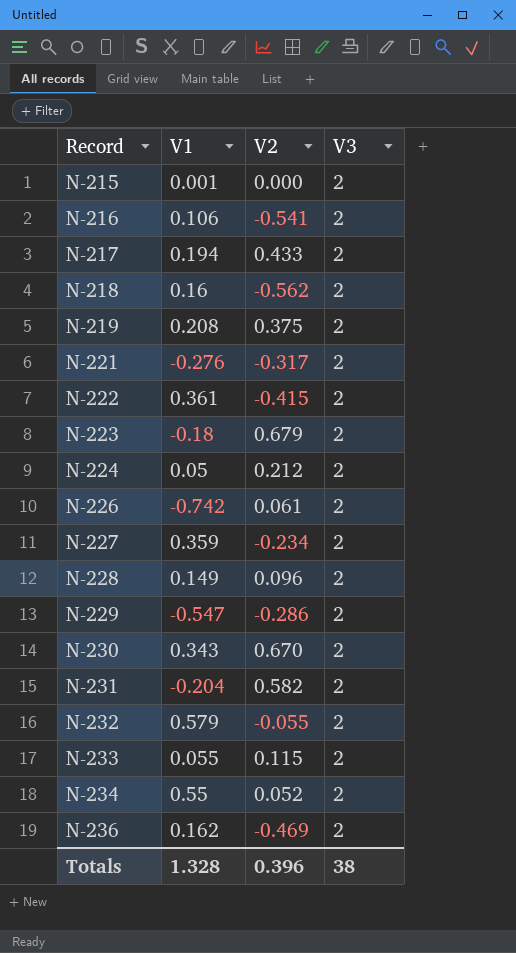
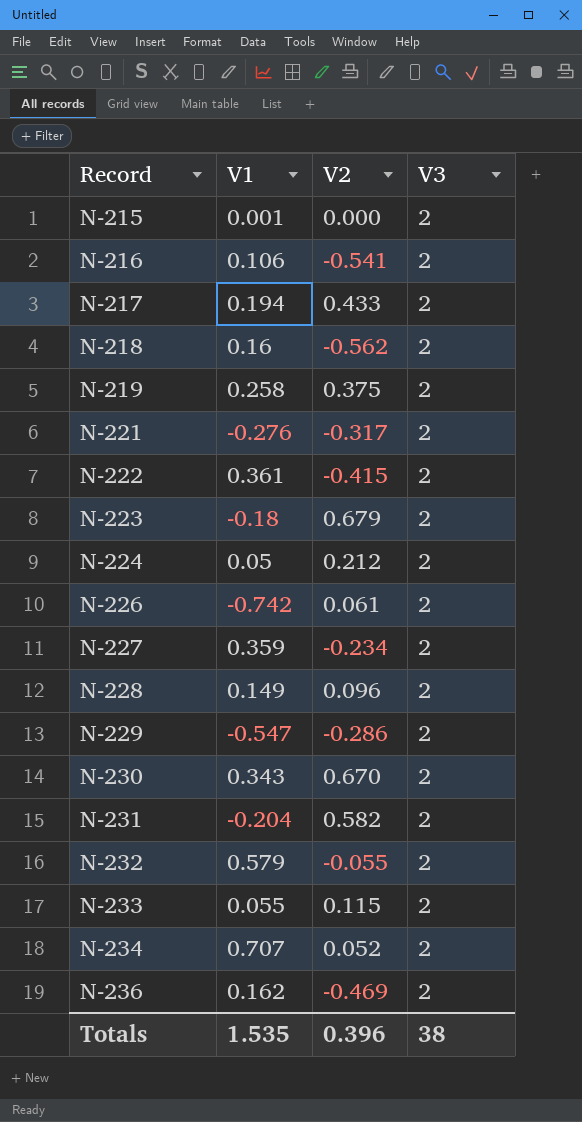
N-219 | V1: 0.208 -> 0.258
N-234 | V1: 0.55 -> 0.707
Totals | V1: 1.328 -> 1.535

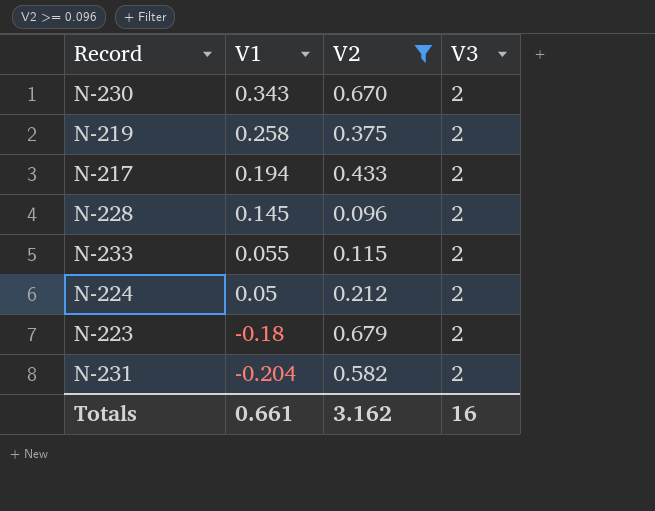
filter: none -> V2 >= 0.096
row order: Record ascending -> V1 descending
N-228 | V1: 0.149 -> 0.145
Totals | V1: 1.535 -> 0.661
Totals | V2: 0.396 -> 3.162
Totals | V3: 38 -> 16

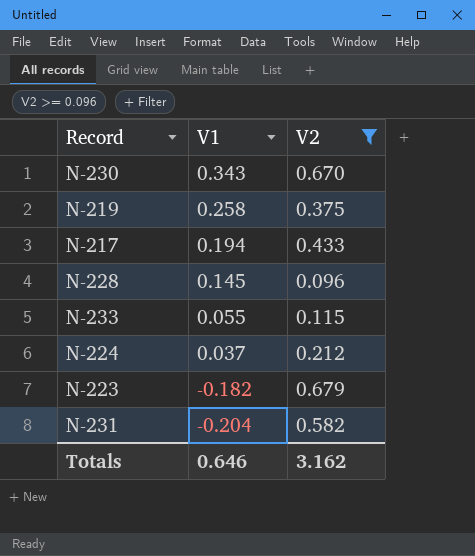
column V3 | position: 4 -> none
N-224 | V1: 0.05 -> 0.037
N-223 | V1: -0.18 -> -0.182
Totals | V1: 0.661 -> 0.646

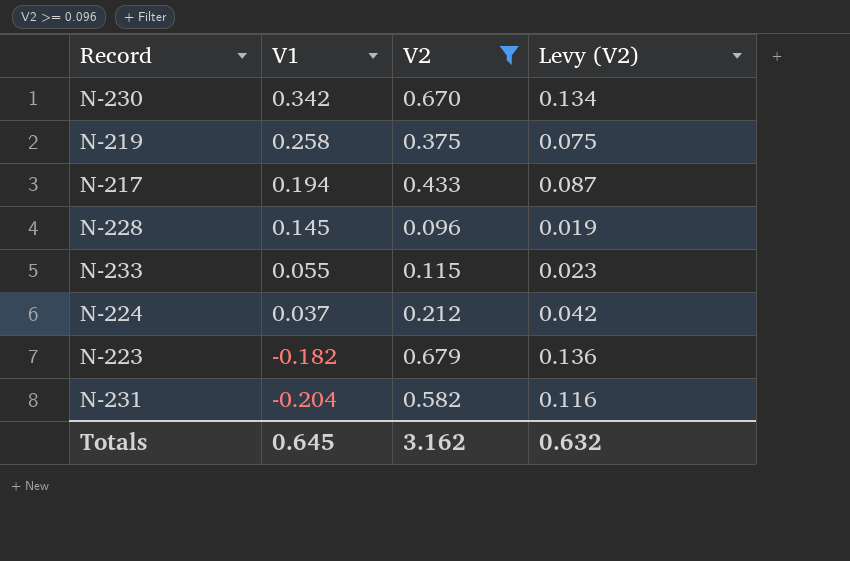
column Levy (V2) | formula: none -> [V2] * 0.2
N-230 | V1: 0.343 -> 0.342
Totals | V1: 0.646 -> 0.645

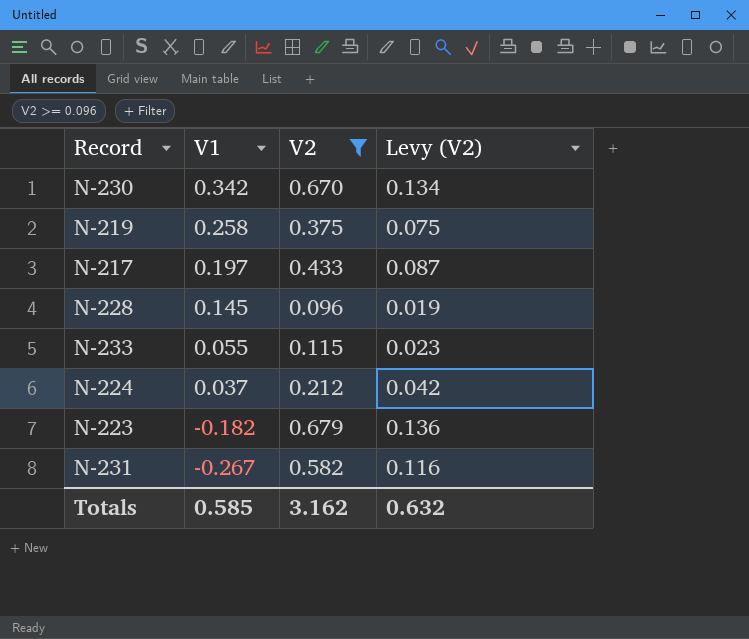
N-217 | V1: 0.194 -> 0.197
N-231 | V1: -0.204 -> -0.267
Totals | V1: 0.645 -> 0.585

